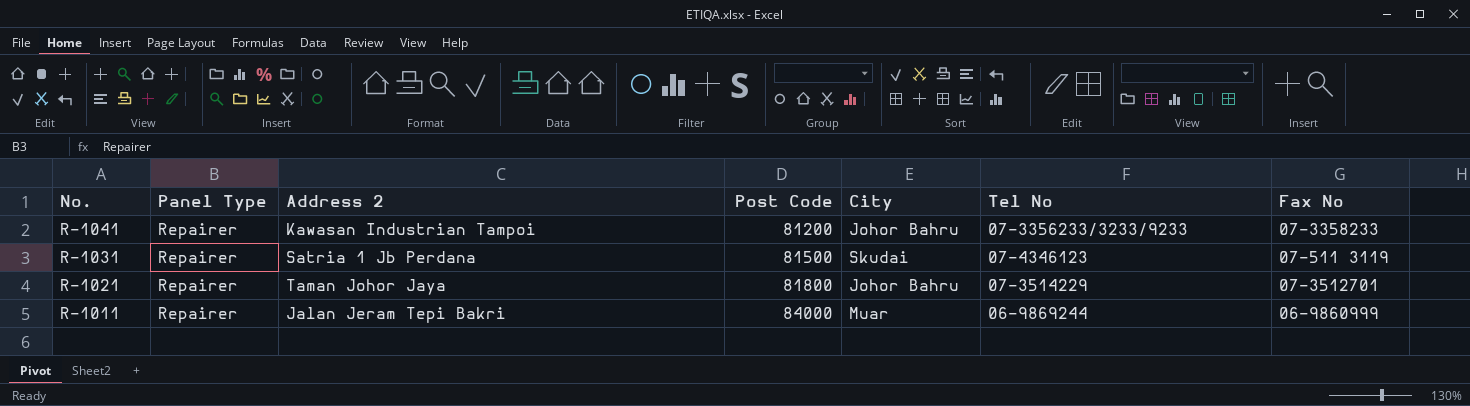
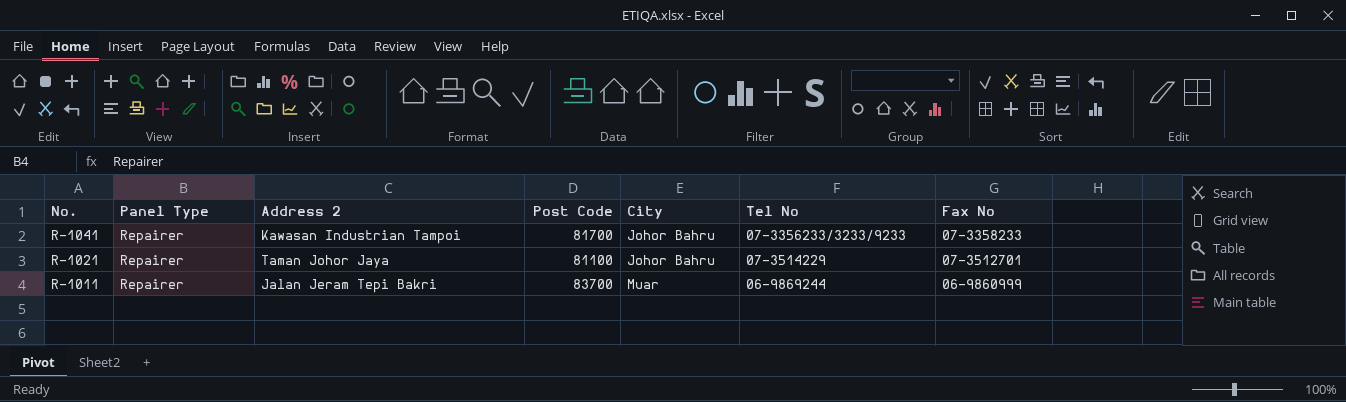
row R-1031: Repairer | Satria 1 Jb Perdana | 81500 | Skudai | 07-4346123 | 07-511 3119 -> none
R-1041 | Post Code: 81200 -> 81700
R-1021 | Post Code: 81800 -> 81100
R-1011 | Post Code: 84000 -> 83700

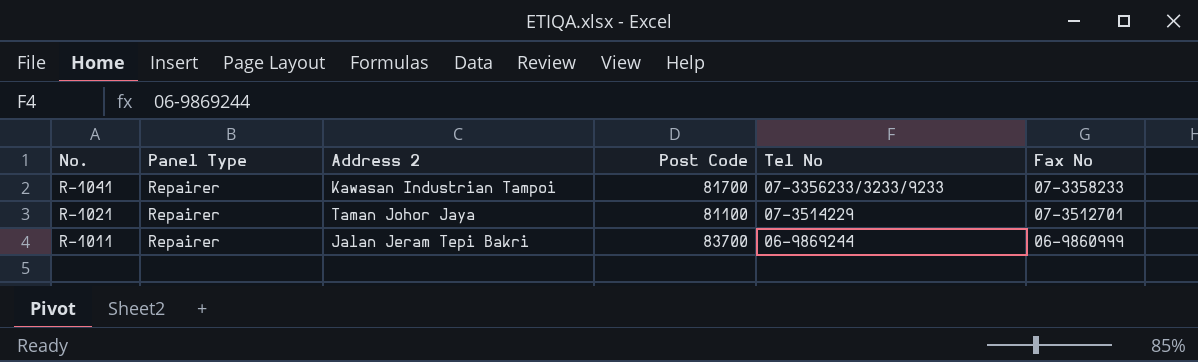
column City | position: 5 -> none

